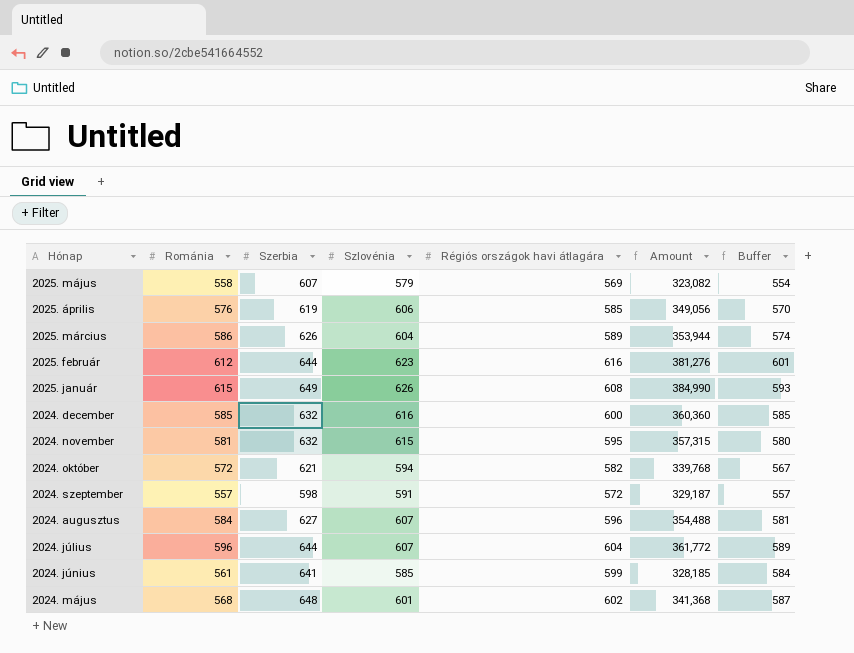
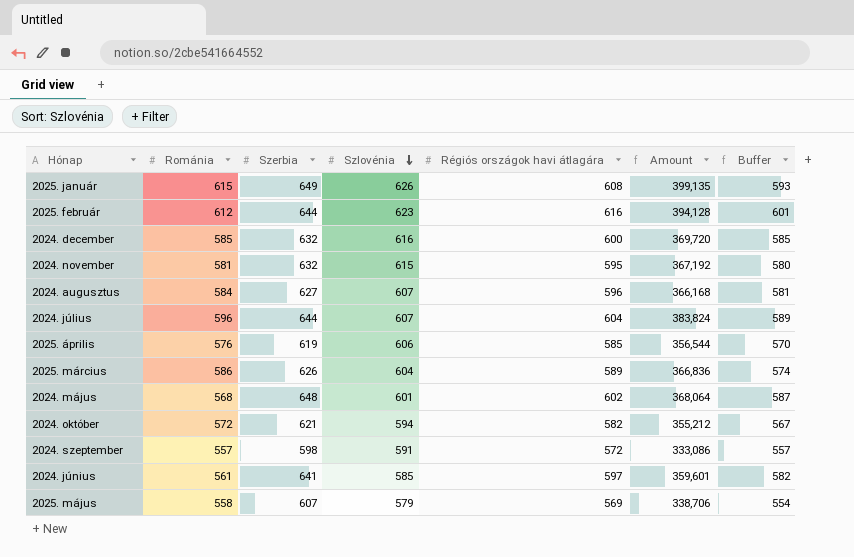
row order: none -> Szlovénia descending
column Amount | formula: [Románia] * [Szlovénia] -> [Románia] * [Szerbia]
2024. június | Régiós országok havi átlagára: 599 -> 597
2024. június | Buffer: 584 -> 582

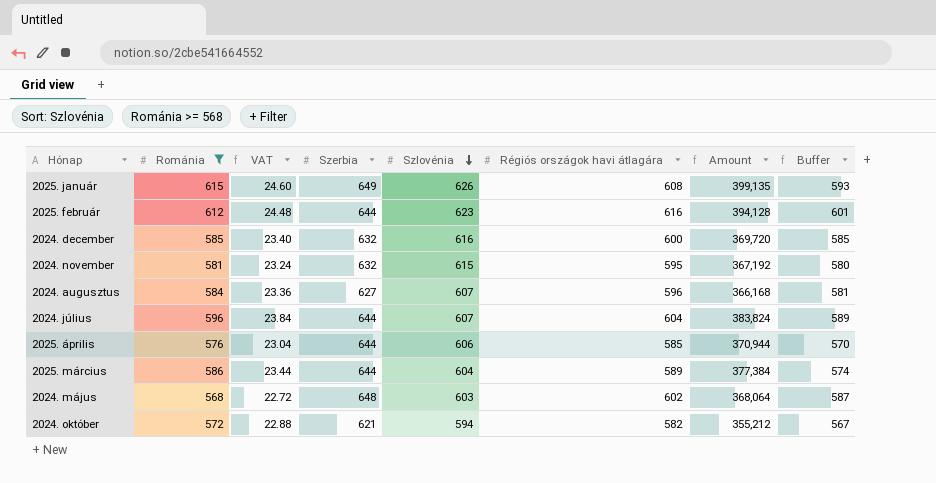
filter: none -> Románia >= 568
column VAT | formula: none -> [Románia] * 0.04
2025. április | Szerbia: 619 -> 644
2025. április | Amount: 356,544 -> 370,944
2025. március | Szerbia: 626 -> 644
2025. március | Amount: 366,836 -> 377,384
2024. május | Szlovénia: 601 -> 603

